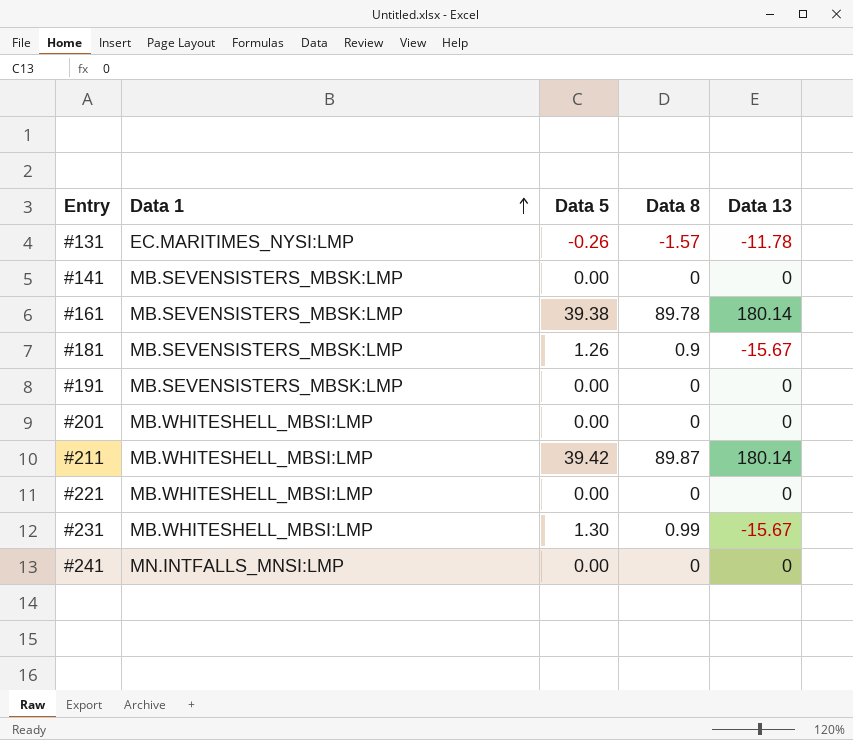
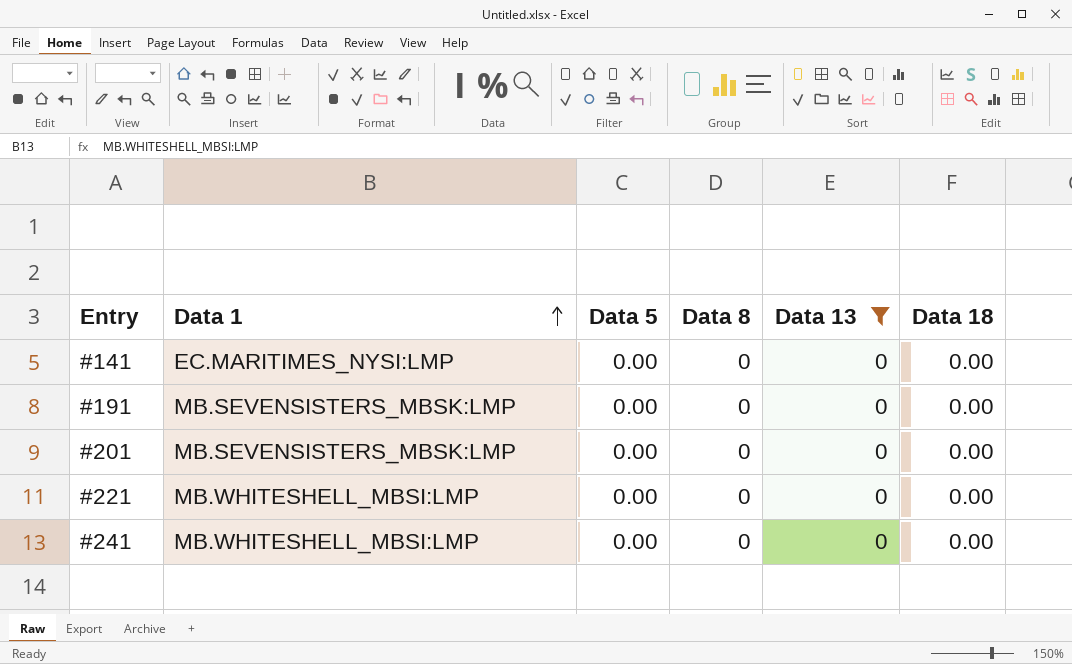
filter: none -> Data 13 = 0
column Data 18 | position: none -> 6
#141 | Data 1: MB.SEVENSISTERS_MBSK:LMP -> EC.MARITIMES_NYSI:LMP
#201 | Data 1: MB.WHITESHELL_MBSI:LMP -> MB.SEVENSISTERS_MBSK:LMP
#241 | Data 1: MN.INTFALLS_MNSI:LMP -> MB.WHITESHELL_MBSI:LMP

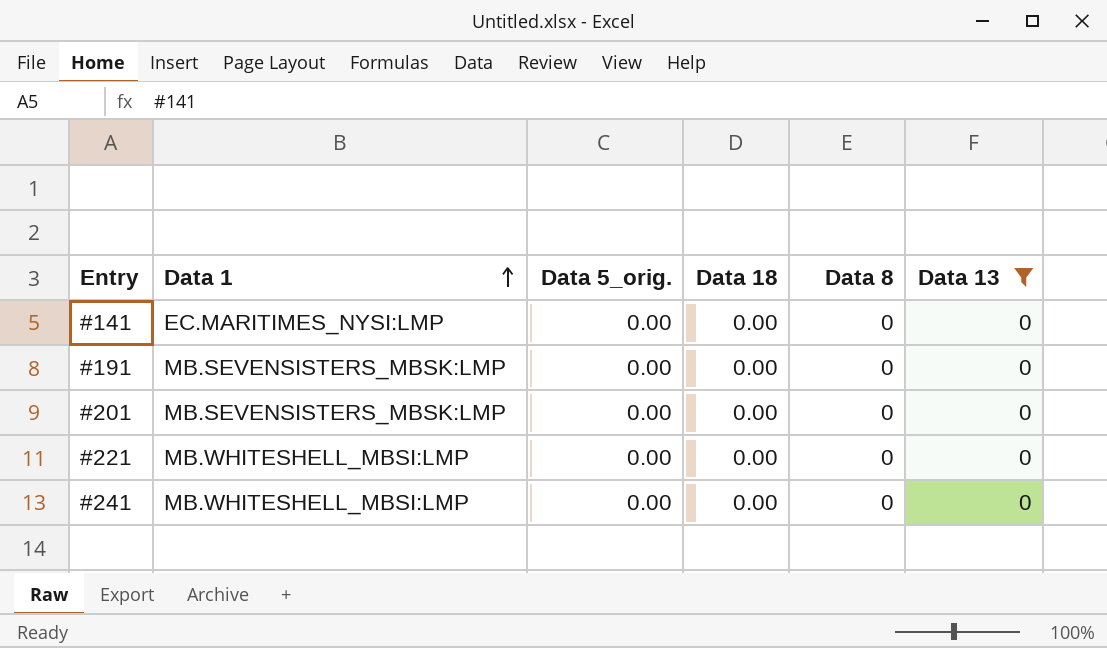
column name: Data 5 -> Data 5_orig.
column Data 18 | position: 6 -> 4

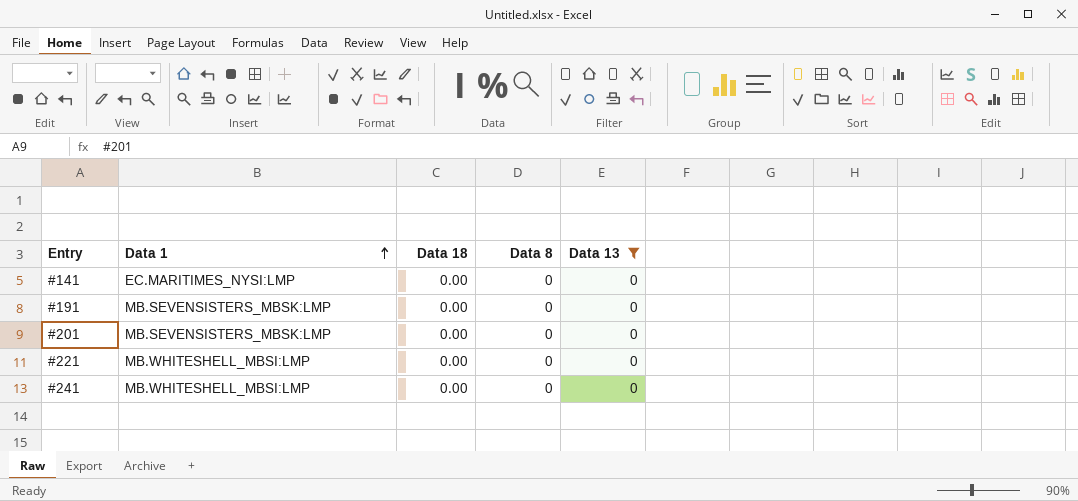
column Data 5_orig. | position: 3 -> none

